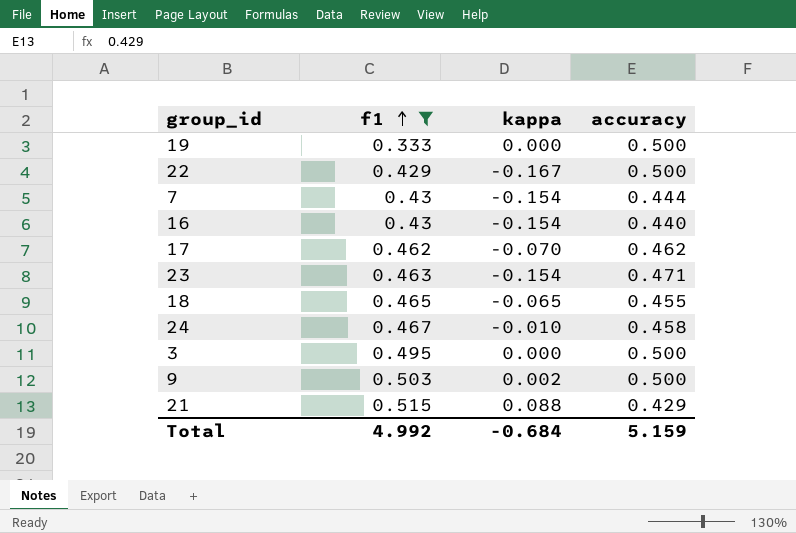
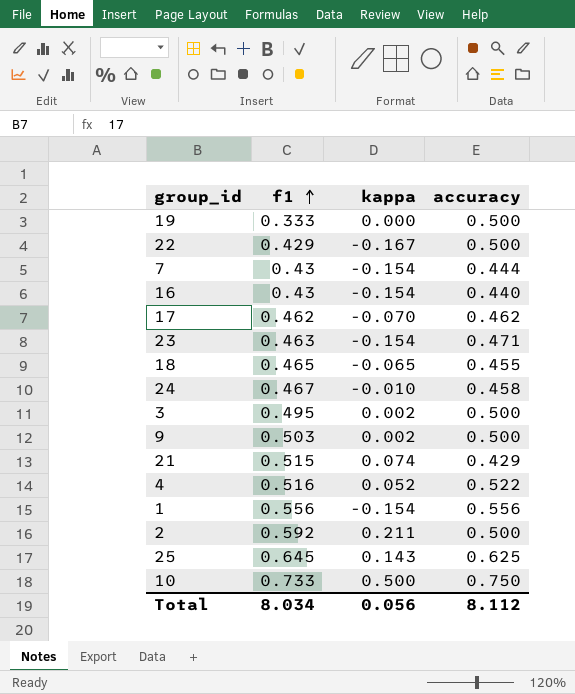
filter: f1 <= 0.515 -> none
3 | kappa: 0.000 -> 0.002
21 | kappa: 0.088 -> 0.074
Total | f1: 4.992 -> 8.034
Total | kappa: -0.684 -> 0.056
Total | accuracy: 5.159 -> 8.112

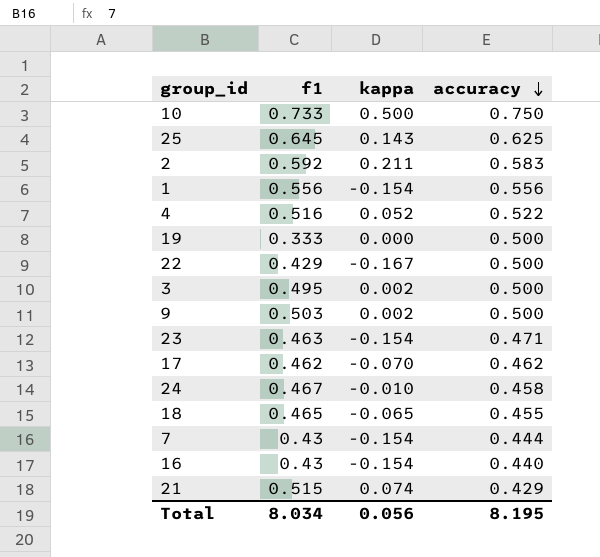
row order: f1 ascending -> accuracy descending
2 | accuracy: 0.500 -> 0.583
Total | accuracy: 8.112 -> 8.195

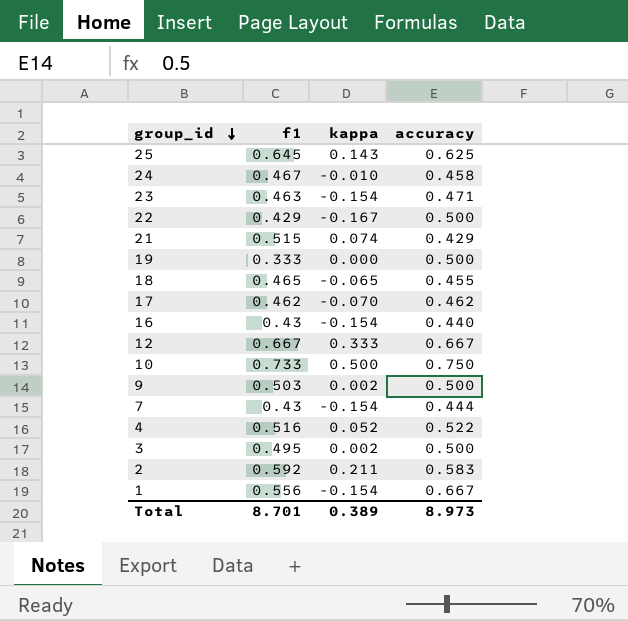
row order: accuracy descending -> group_id descending
row 12: none -> 0.667 | 0.333 | 0.667
1 | accuracy: 0.556 -> 0.667
Total | f1: 8.034 -> 8.701
Total | kappa: 0.056 -> 0.389
Total | accuracy: 8.195 -> 8.973

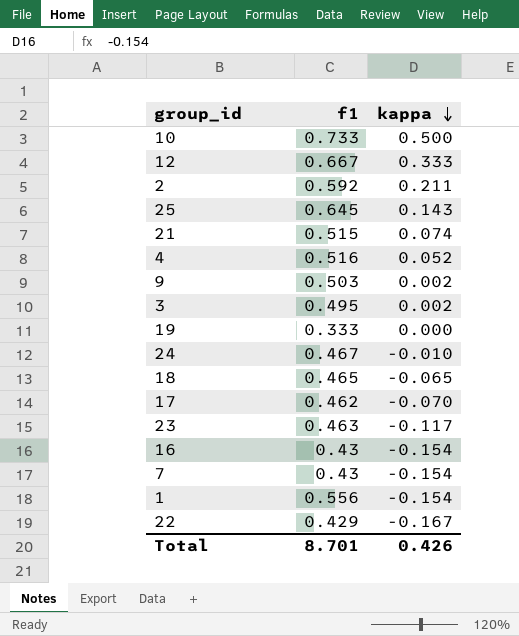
row order: group_id descending -> kappa descending
column accuracy | position: 4 -> none
23 | kappa: -0.154 -> -0.117
Total | kappa: 0.389 -> 0.426

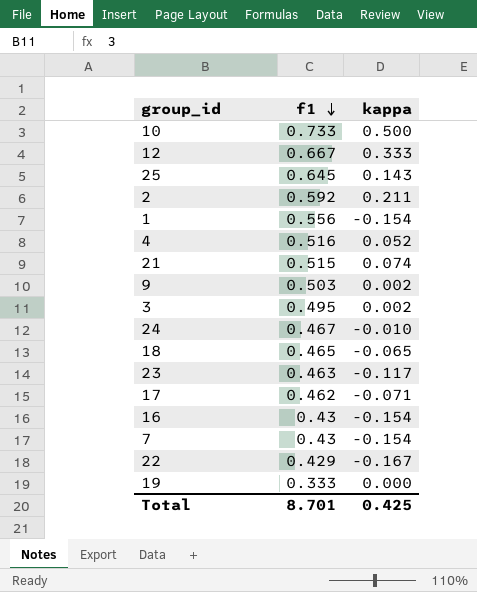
row order: kappa descending -> f1 descending
17 | kappa: -0.070 -> -0.071
Total | kappa: 0.426 -> 0.425

